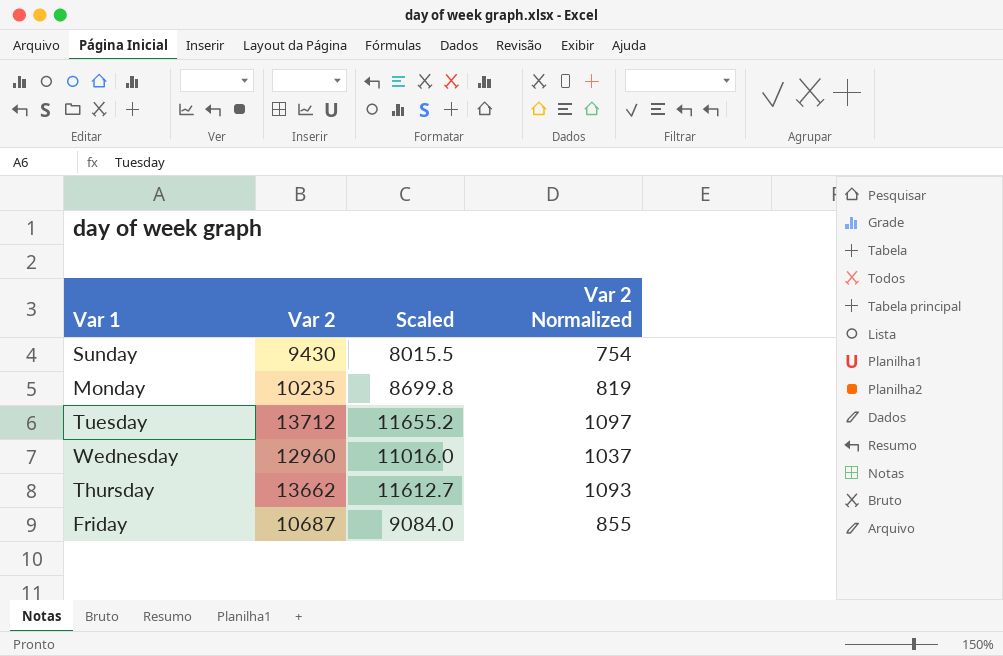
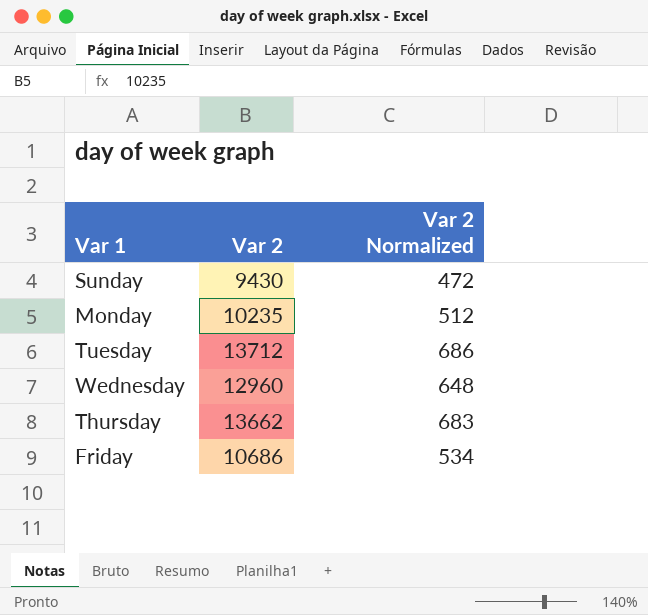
column Scaled | formula: [Var 2] * 0.85 -> none
column Var 2 Normalized | formula: [Var 2] * 0.08 -> [Var 2] * 0.05
Friday | Var 2: 10687 -> 10686

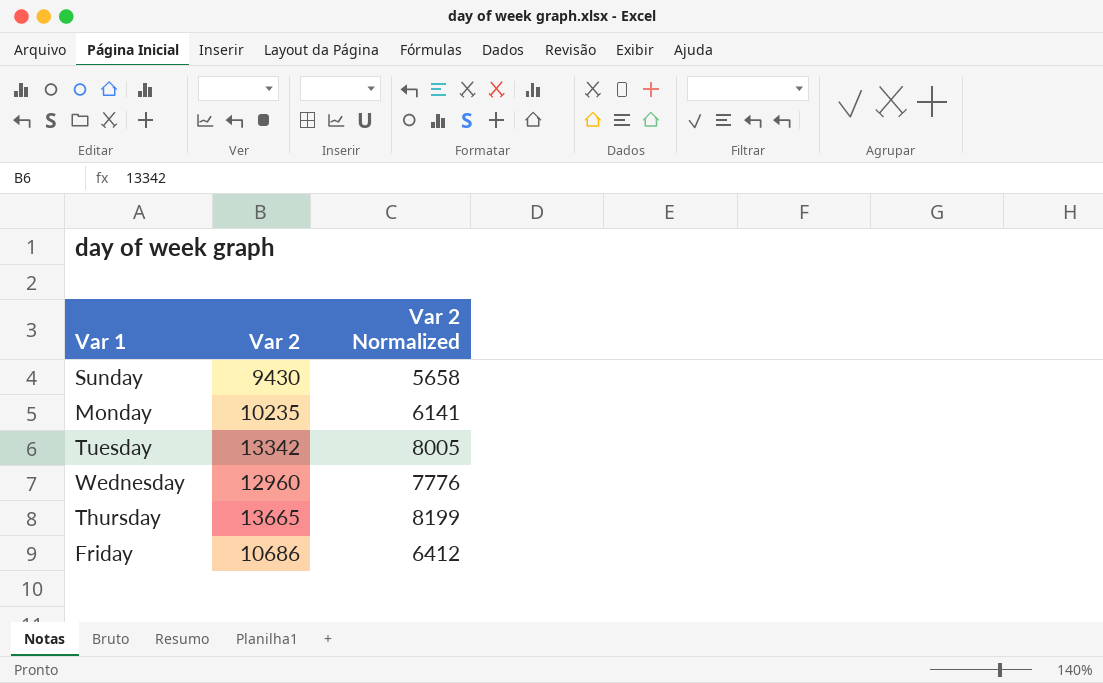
column Var 2 Normalized | formula: [Var 2] * 0.05 -> [Var 2] * 0.6
Tuesday | Var 2: 13712 -> 13342
Thursday | Var 2: 13662 -> 13665

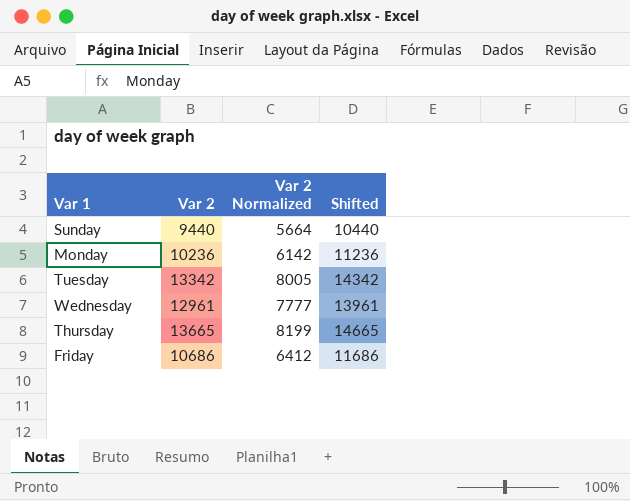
column Shifted | formula: none -> [Var 2] + 1000
Sunday | Var 2: 9430 -> 9440
Sunday | Var 2 Normalized: 5658 -> 5664
Monday | Var 2: 10235 -> 10236
Monday | Var 2 Normalized: 6141 -> 6142
Wednesday | Var 2: 12960 -> 12961
Wednesday | Var 2 Normalized: 7776 -> 7777

